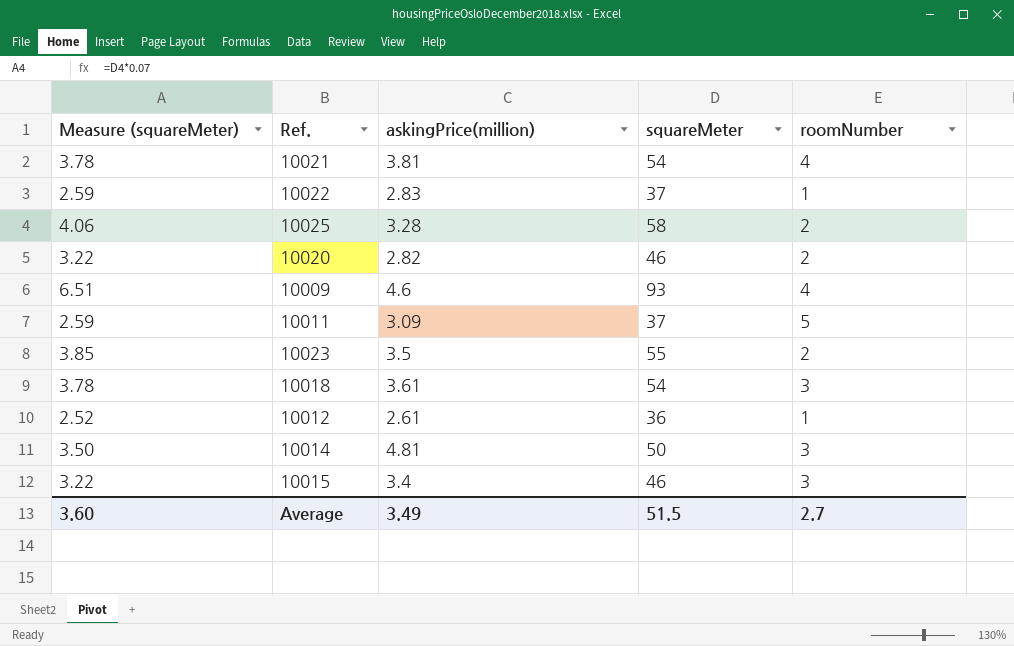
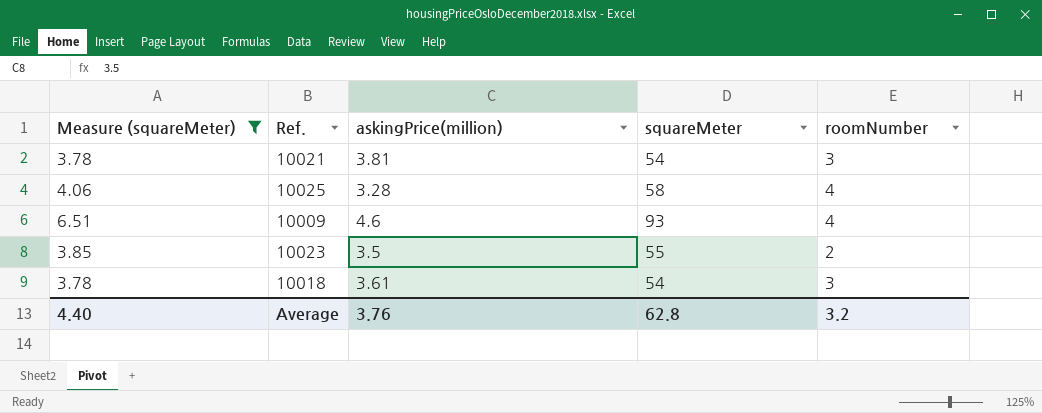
filter: none -> Measure (squareMeter) >= 3.78
10021 | roomNumber: 4 -> 3
10025 | roomNumber: 2 -> 4
Average | Measure (squareMeter): 3.60 -> 4.40
Average | askingPrice(million): 3.49 -> 3.76
Average | squareMeter: 51.5 -> 62.8
Average | roomNumber: 2.7 -> 3.2

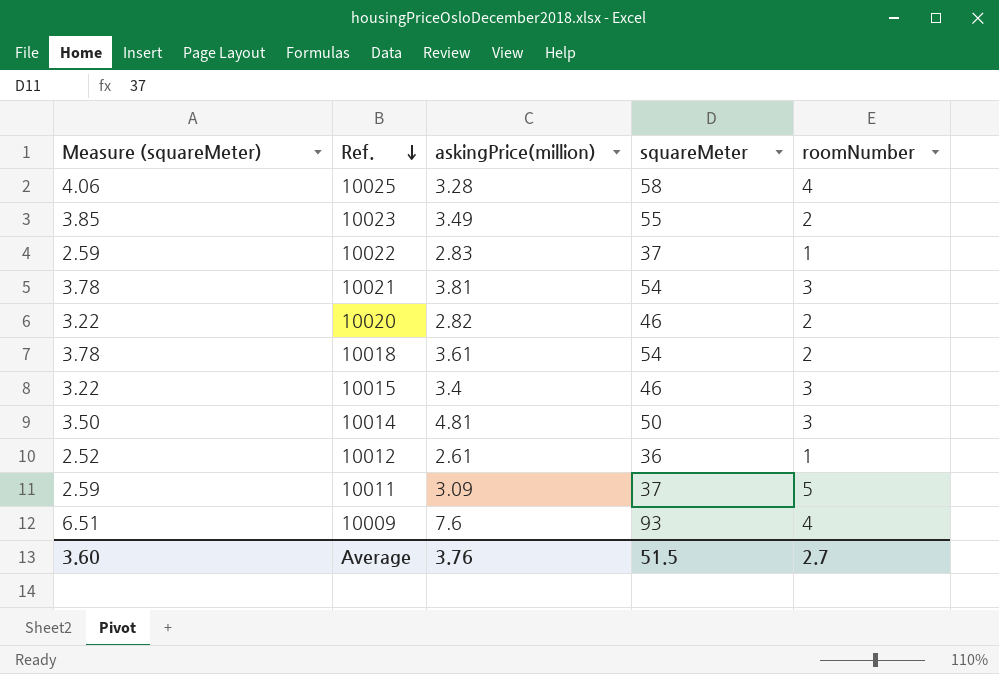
filter: Measure (squareMeter) >= 3.78 -> none
row order: none -> Ref. descending
10023 | askingPrice(million): 3.5 -> 3.49
10018 | roomNumber: 3 -> 2
10009 | askingPrice(million): 4.6 -> 7.6
Average | Measure (squareMeter): 4.40 -> 3.60
Average | squareMeter: 62.8 -> 51.5
Average | roomNumber: 3.2 -> 2.7

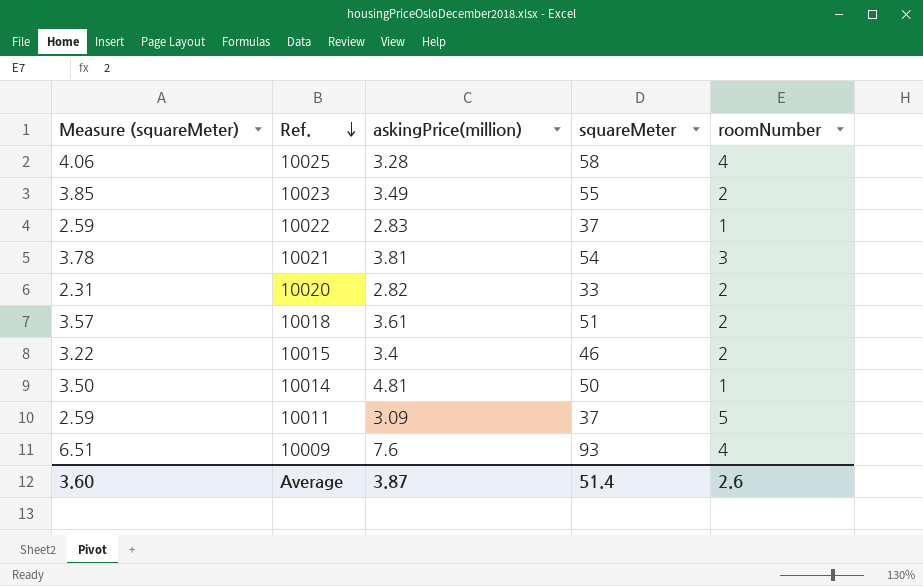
row 10012: 2.52 | 2.61 | 36 | 1 -> none
10020 | Measure (squareMeter): 3.22 -> 2.31
10020 | squareMeter: 46 -> 33
10018 | Measure (squareMeter): 3.78 -> 3.57
10018 | squareMeter: 54 -> 51
10015 | roomNumber: 3 -> 2
10014 | roomNumber: 3 -> 1
Average | askingPrice(million): 3.76 -> 3.87
Average | squareMeter: 51.5 -> 51.4
Average | roomNumber: 2.7 -> 2.6

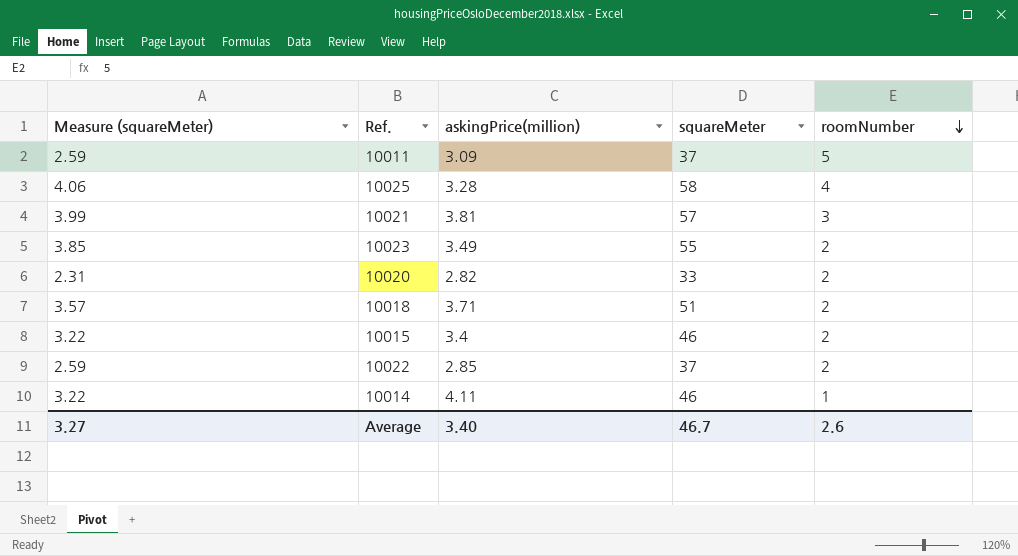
row order: Ref. descending -> roomNumber descending
row 10009: 6.51 | 7.6 | 93 | 4 -> none
10021 | Measure (squareMeter): 3.78 -> 3.99
10021 | squareMeter: 54 -> 57
10018 | askingPrice(million): 3.61 -> 3.71
10022 | askingPrice(million): 2.83 -> 2.85
10022 | roomNumber: 1 -> 2
10014 | Measure (squareMeter): 3.50 -> 3.22
10014 | askingPrice(million): 4.81 -> 4.11
10014 | squareMeter: 50 -> 46
Average | Measure (squareMeter): 3.60 -> 3.27
Average | askingPrice(million): 3.87 -> 3.40
Average | squareMeter: 51.4 -> 46.7

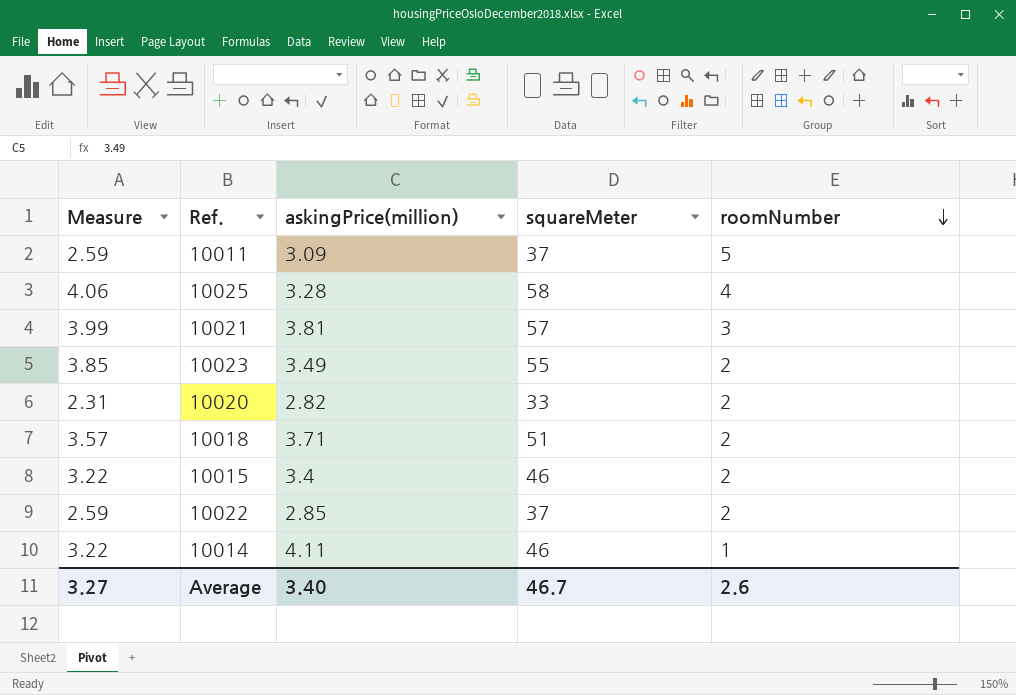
column name: Measure (squareMeter) -> Measure

